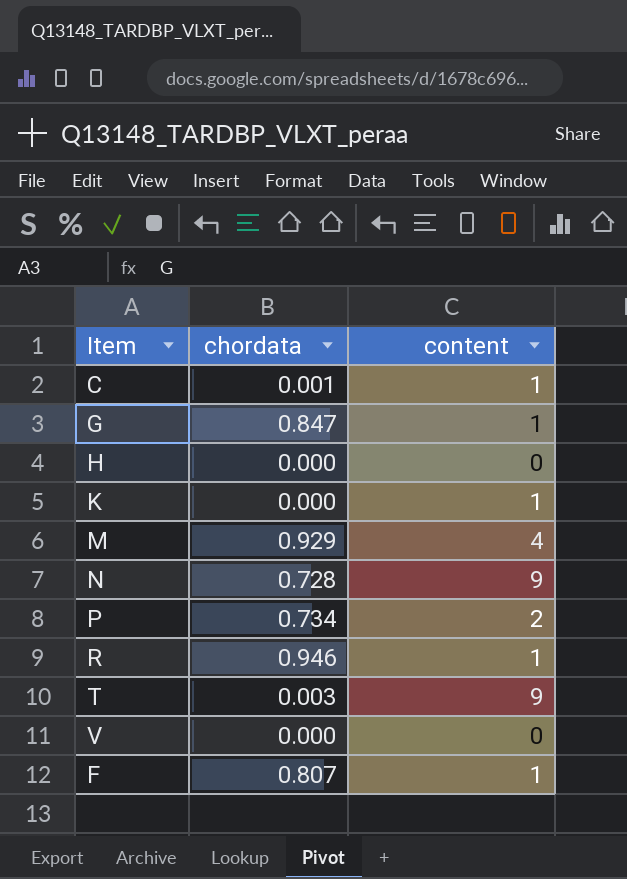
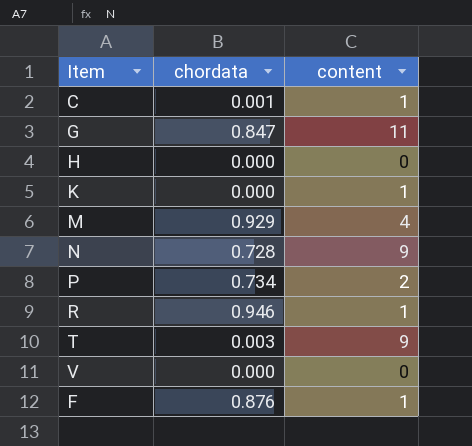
G | content: 1 -> 11
F | chordata: 0.807 -> 0.876

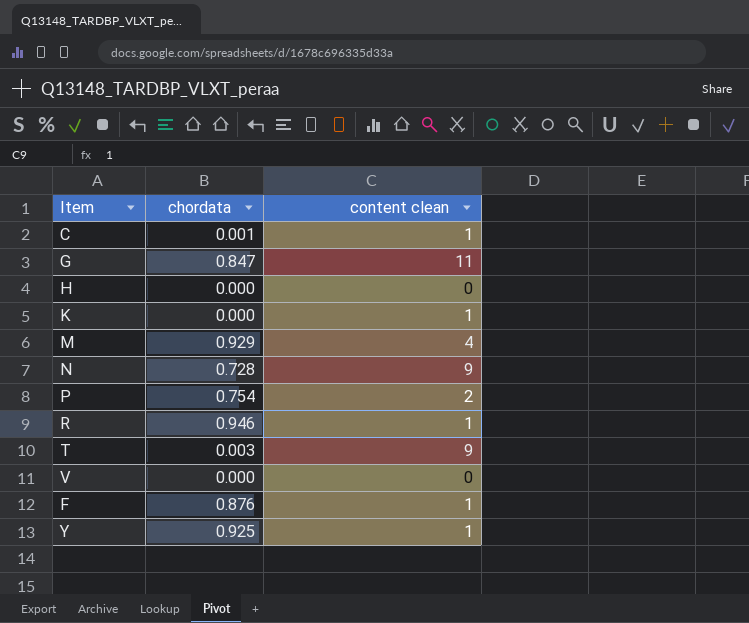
column name: content -> content clean
P | chordata: 0.734 -> 0.754
row Y: none -> 0.925 | 1

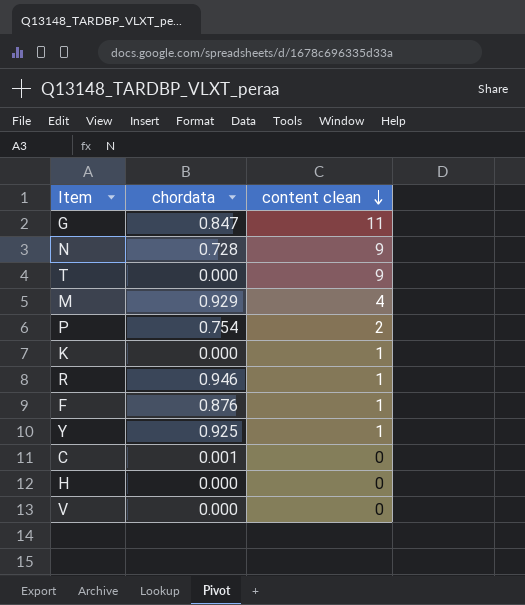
row order: none -> content clean descending
T | chordata: 0.003 -> 0.000
C | content clean: 1 -> 0

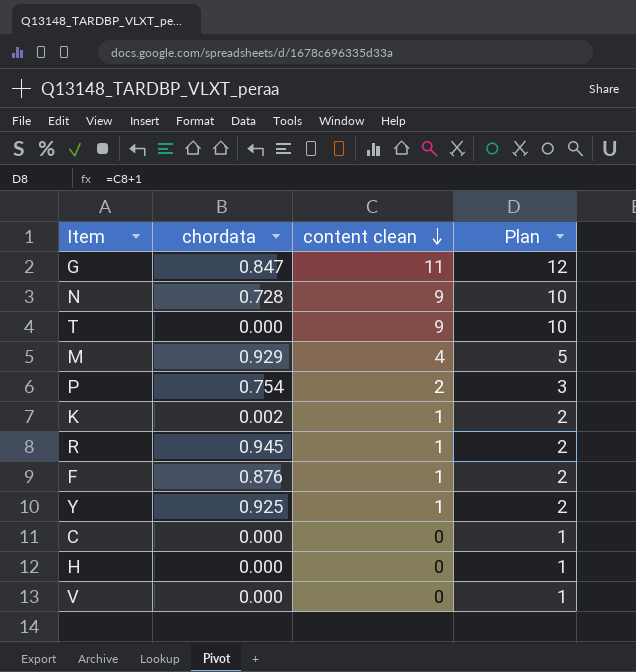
column Plan | formula: none -> [content clean] + 1
K | chordata: 0.000 -> 0.002
R | chordata: 0.946 -> 0.945
C | chordata: 0.001 -> 0.000

